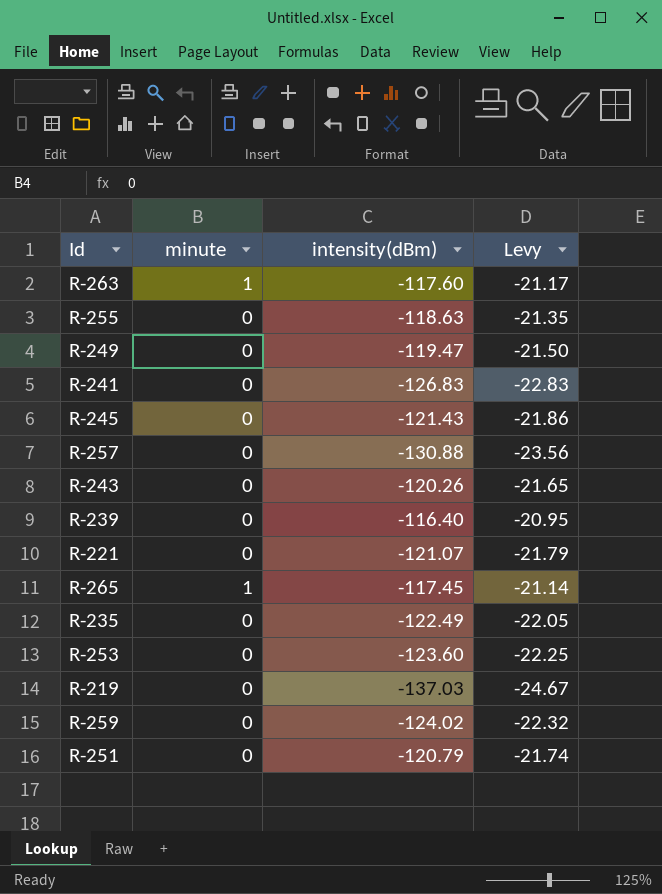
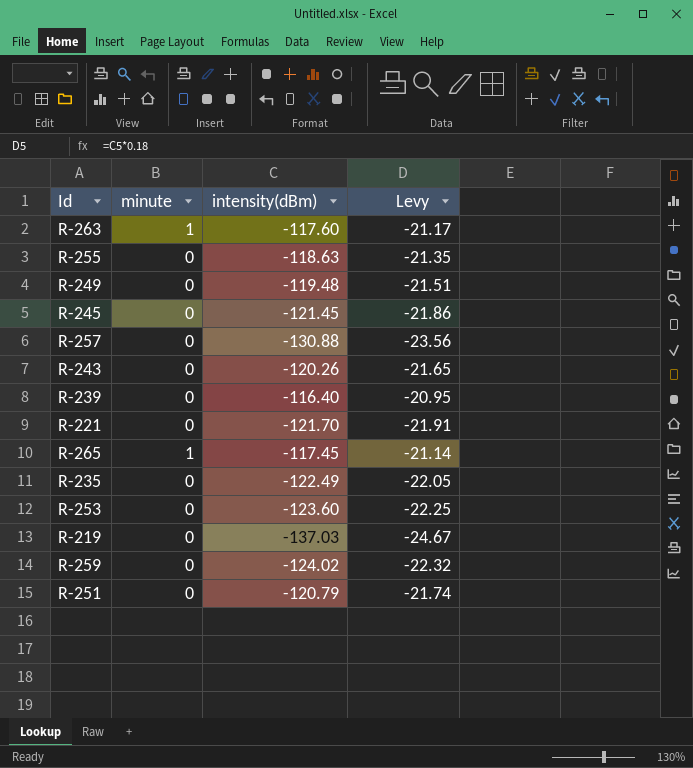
row R-241: 0 | -126.83 | -22.83 -> none
R-249 | intensity(dBm): -119.47 -> -119.48
R-249 | Levy: -21.50 -> -21.51
R-245 | intensity(dBm): -121.43 -> -121.45
R-221 | intensity(dBm): -121.07 -> -121.70
R-221 | Levy: -21.79 -> -21.91

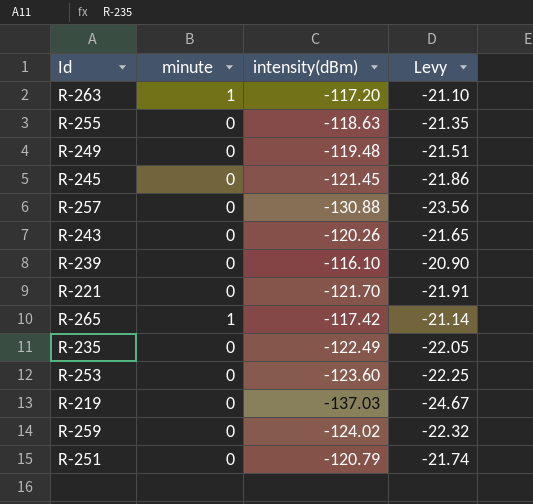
R-263 | intensity(dBm): -117.60 -> -117.20
R-263 | Levy: -21.17 -> -21.10
R-239 | intensity(dBm): -116.40 -> -116.10
R-239 | Levy: -20.95 -> -20.90
R-265 | intensity(dBm): -117.45 -> -117.42

